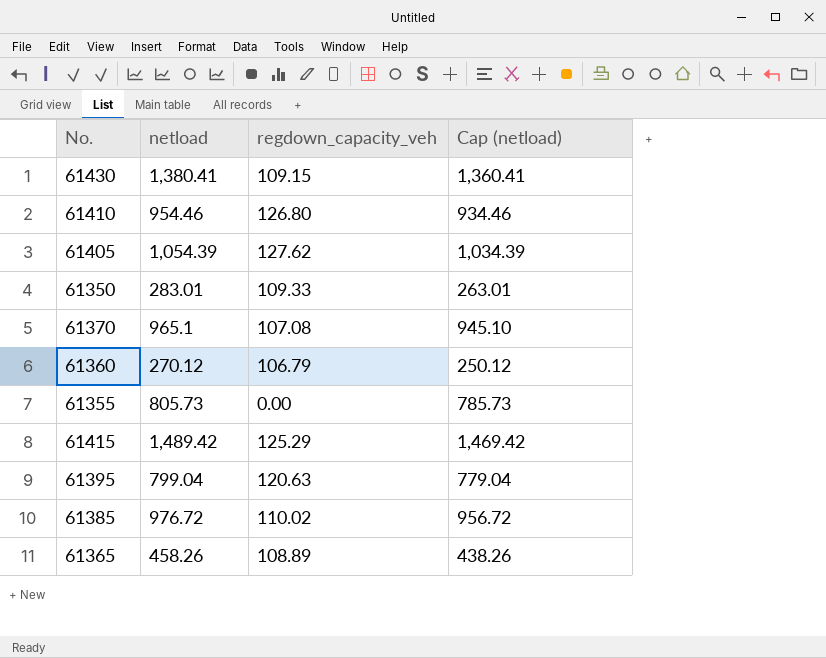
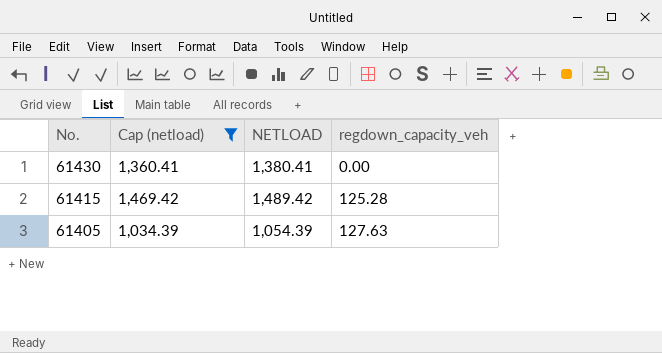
filter: none -> Cap (netload) >= 1,034.39
row order: none -> No. descending
column Cap (netload) | position: 4 -> 2
column name: netload -> NETLOAD
61430 | regdown_capacity_veh: 109.15 -> 0.00
61415 | regdown_capacity_veh: 125.29 -> 125.28
61405 | regdown_capacity_veh: 127.62 -> 127.63

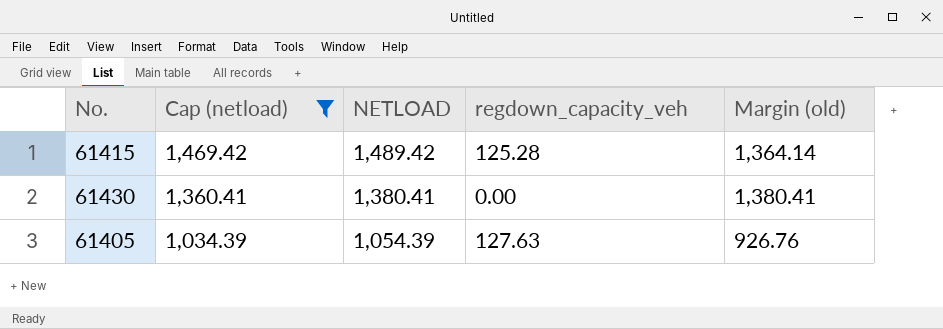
row order: No. descending -> Cap (netload) descending
column Margin (old) | formula: none -> [NETLOAD] - [regdown_capacity_veh]

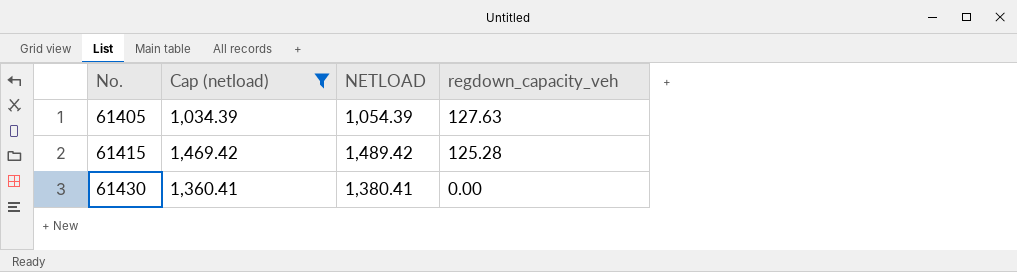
row order: Cap (netload) descending -> No. ascending
column Margin (old) | formula: [NETLOAD] - [regdown_capacity_veh] -> none

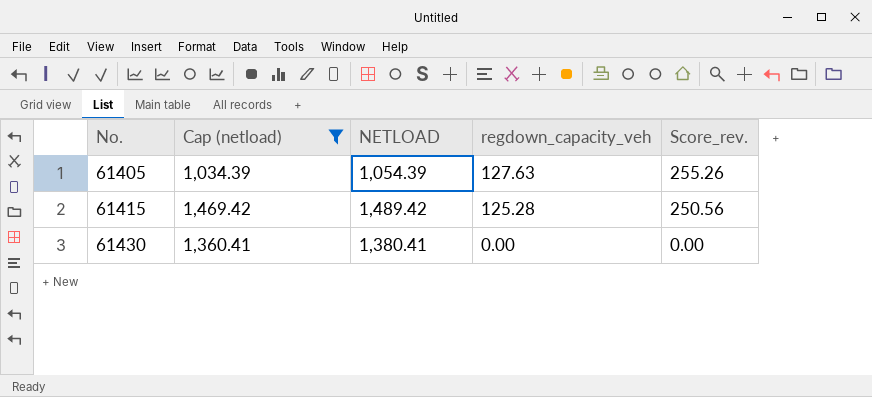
column Score_rev. | formula: none -> [regdown_capacity_veh] * 2

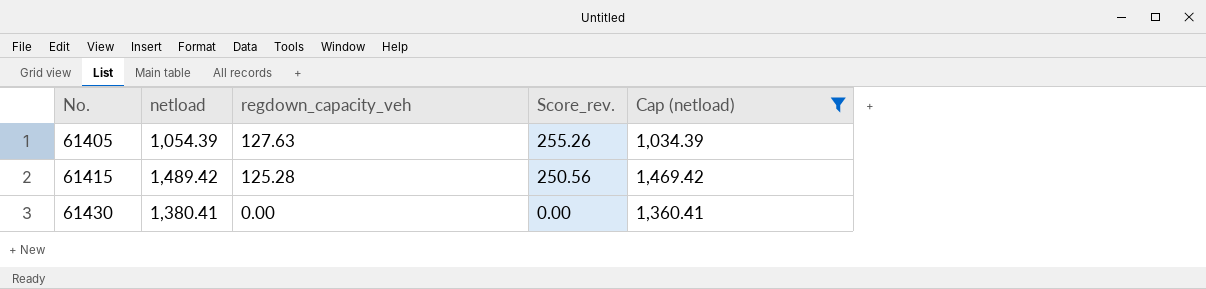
column name: NETLOAD -> netload
column Cap (netload) | position: 2 -> 5

